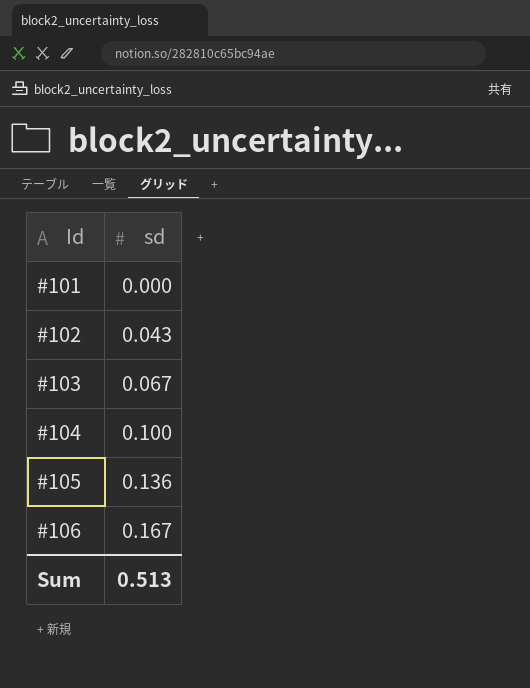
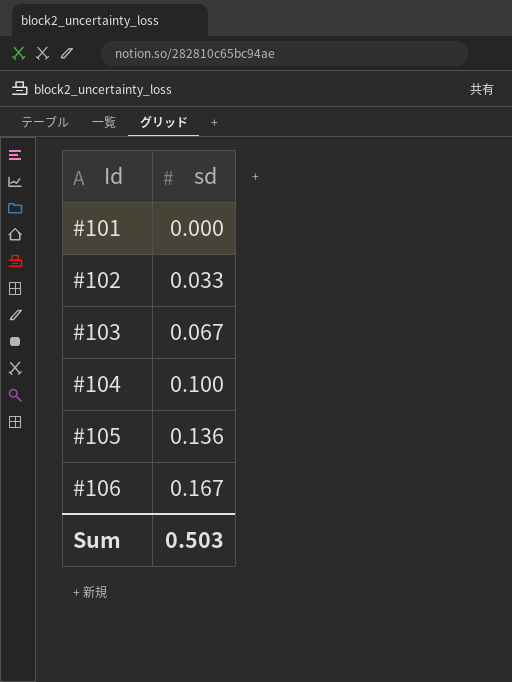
#102 | sd: 0.043 -> 0.033
Sum | sd: 0.513 -> 0.503

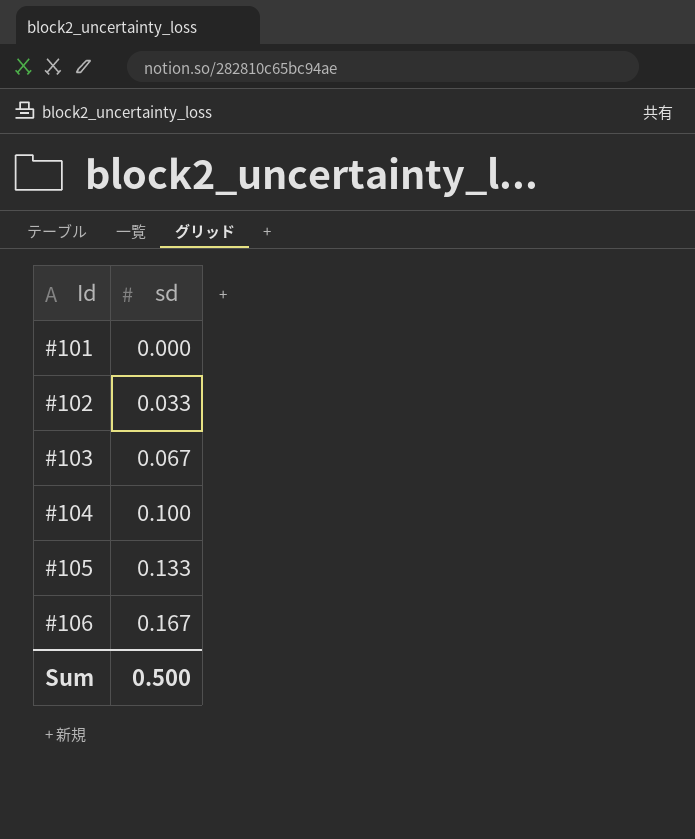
#105 | sd: 0.136 -> 0.133
Sum | sd: 0.503 -> 0.500

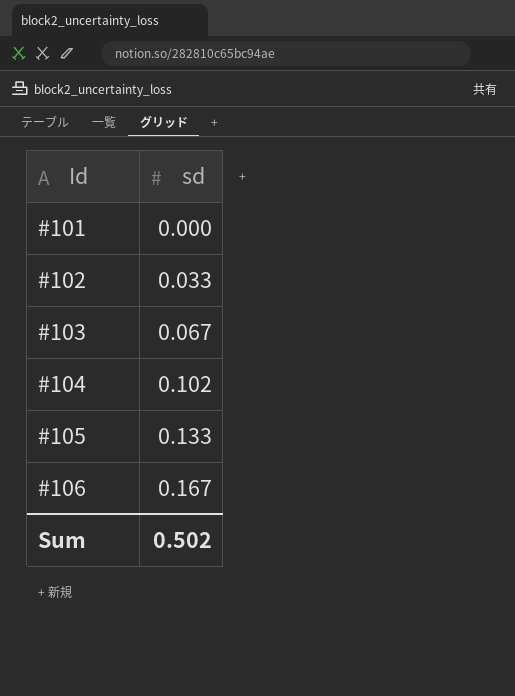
#104 | sd: 0.100 -> 0.102
Sum | sd: 0.500 -> 0.502

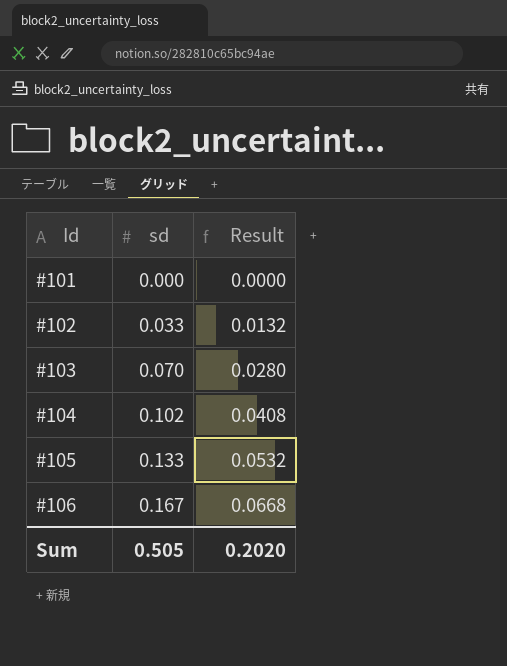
column Result | formula: none -> [sd] * 0.4
#103 | sd: 0.067 -> 0.070
Sum | sd: 0.502 -> 0.505

